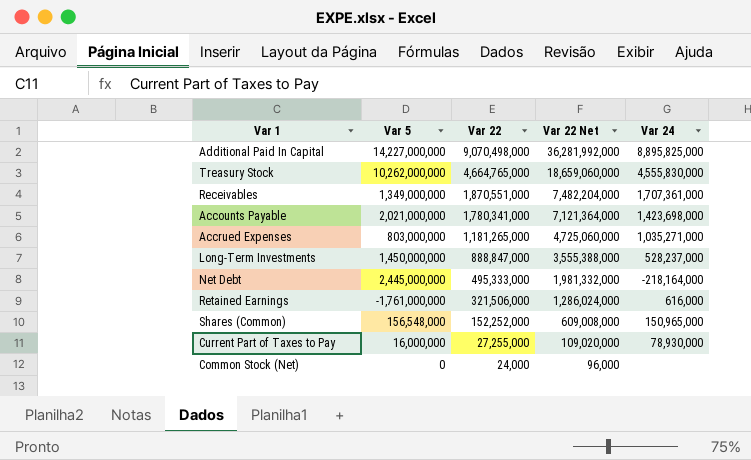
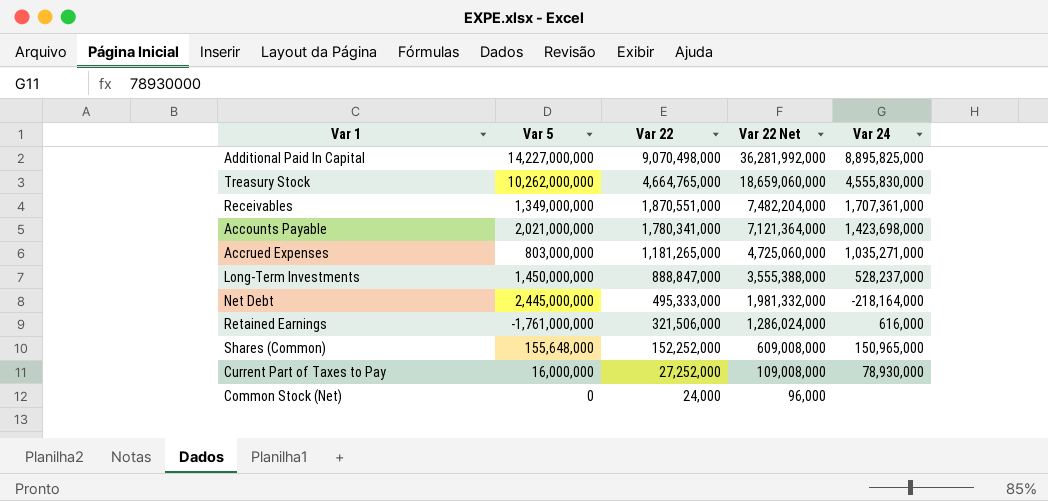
Shares (Common) | Var 5: 156,548,000 -> 155,648,000
Current Part of Taxes to Pay | Var 22: 27,255,000 -> 27,252,000
Current Part of Taxes to Pay | Var 22 Net: 109,020,000 -> 109,008,000

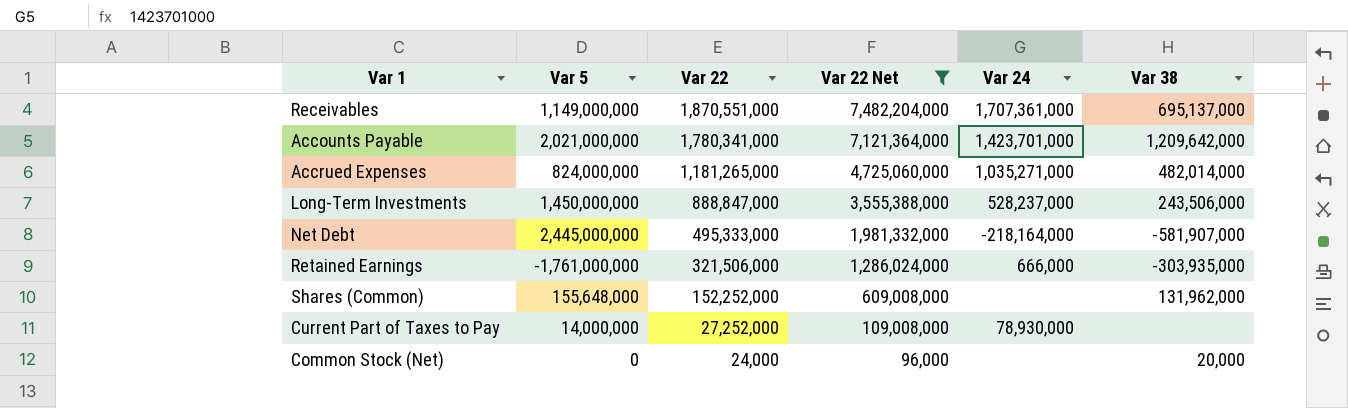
filter: none -> Var 22 Net <= 7,482,204,000
column Var 38 | position: none -> 6
Receivables | Var 5: 1,349,000,000 -> 1,149,000,000
Accounts Payable | Var 24: 1,423,698,000 -> 1,423,701,000
Accrued Expenses | Var 5: 803,000,000 -> 824,000,000
Retained Earnings | Var 24: 616,000 -> 666,000
Shares (Common) | Var 24: 150,965,000 -> none
Current Part of Taxes to Pay | Var 5: 16,000,000 -> 14,000,000

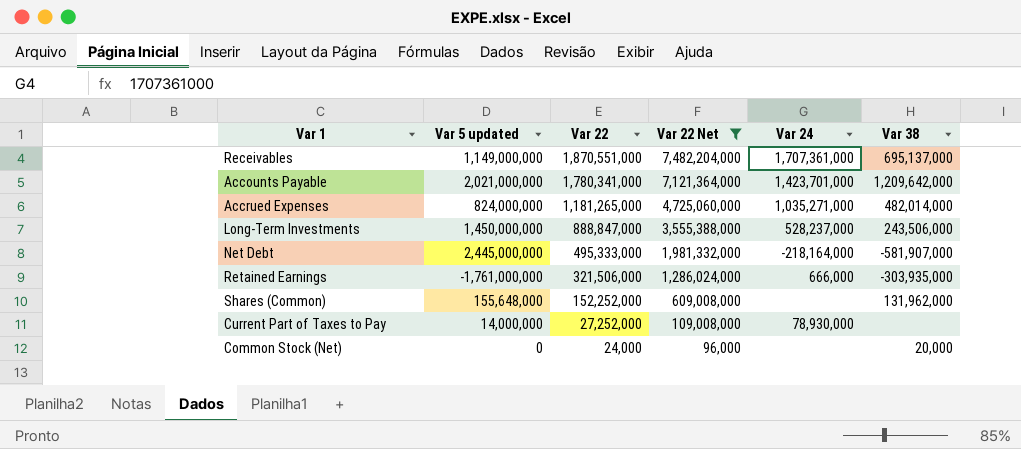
column name: Var 5 -> Var 5 updated

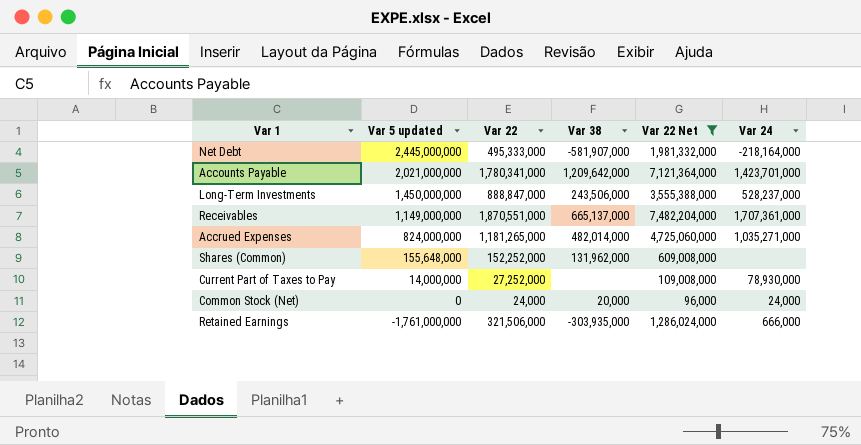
row order: Var 22 descending -> Var 5 updated descending
column Var 38 | position: 6 -> 4
Receivables | Var 38: 695,137,000 -> 665,137,000
Common Stock (Net) | Var 24: none -> 24,000

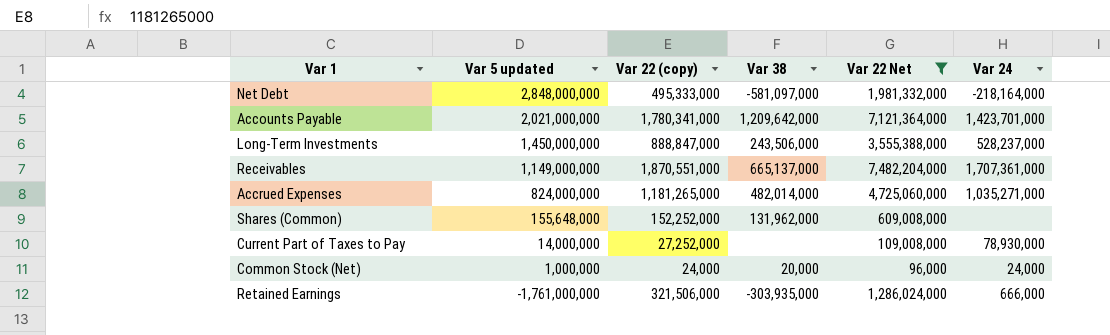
column name: Var 22 -> Var 22 (copy)
Net Debt | Var 5 updated: 2,445,000,000 -> 2,848,000,000
Net Debt | Var 38: -581,907,000 -> -581,097,000
Common Stock (Net) | Var 5 updated: 0 -> 1,000,000

